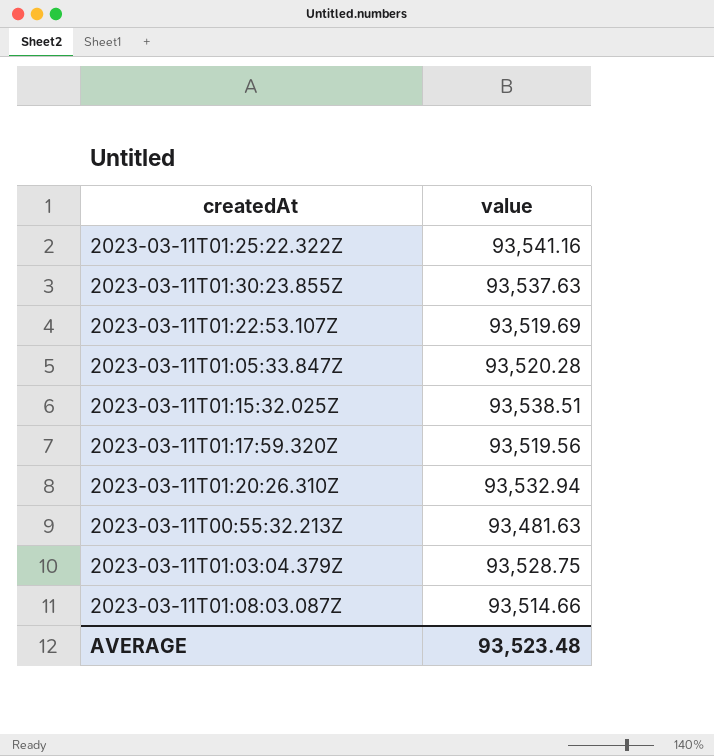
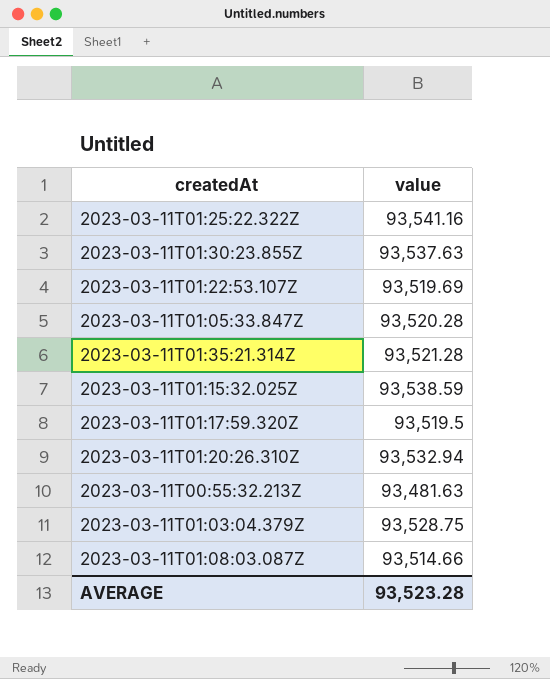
row 2023-03-11T01:35:21.314Z: none -> 93,521.28
2023-03-11T01:15:32.025Z | value: 93,538.51 -> 93,538.59
2023-03-11T01:17:59.320Z | value: 93,519.56 -> 93,519.5
AVERAGE | value: 93,523.48 -> 93,523.28

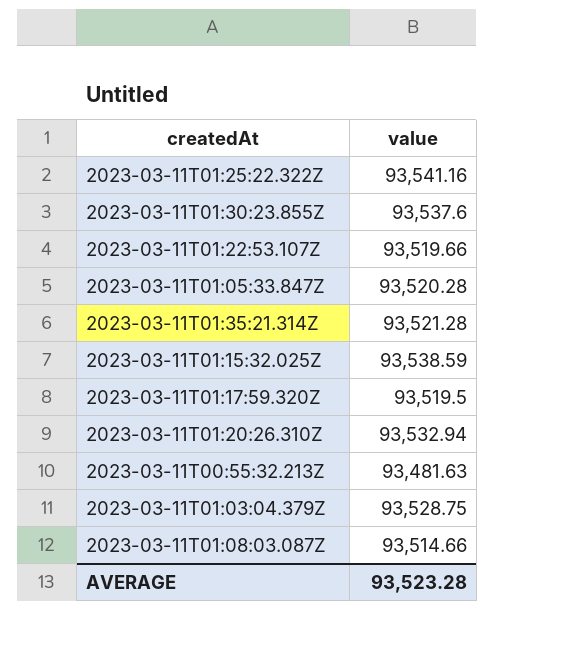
2023-03-11T01:30:23.855Z | value: 93,537.63 -> 93,537.6
2023-03-11T01:22:53.107Z | value: 93,519.69 -> 93,519.66

